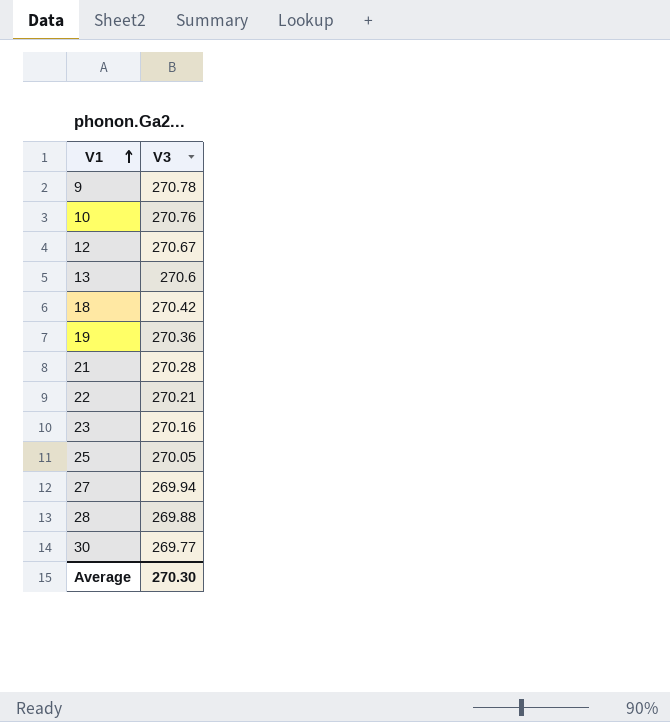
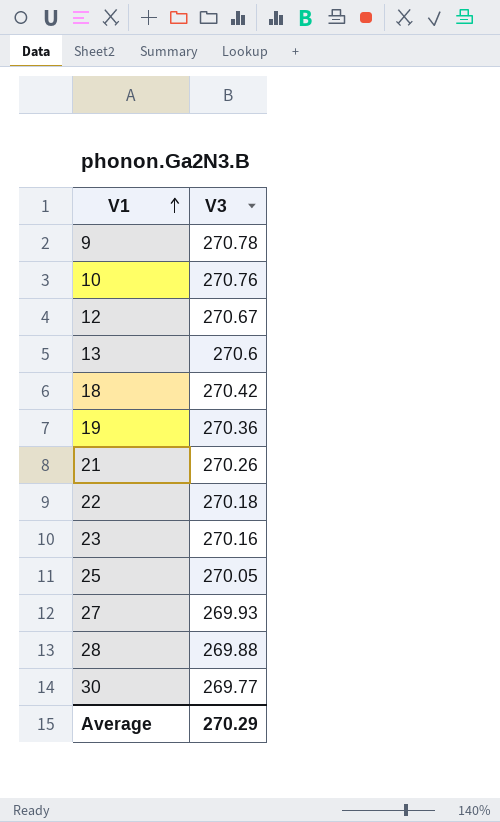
21 | V3: 270.28 -> 270.26
22 | V3: 270.21 -> 270.18
27 | V3: 269.94 -> 269.93
Average | V3: 270.30 -> 270.29

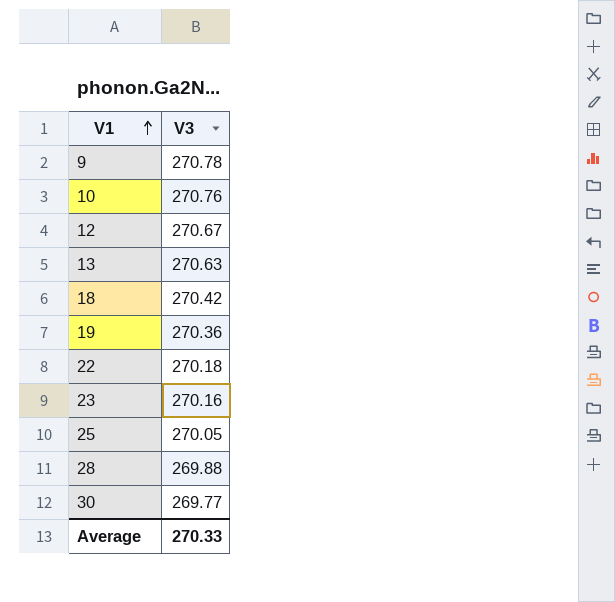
row 21: 270.26 -> none
row 27: 269.93 -> none
13 | V3: 270.6 -> 270.63
Average | V3: 270.29 -> 270.33

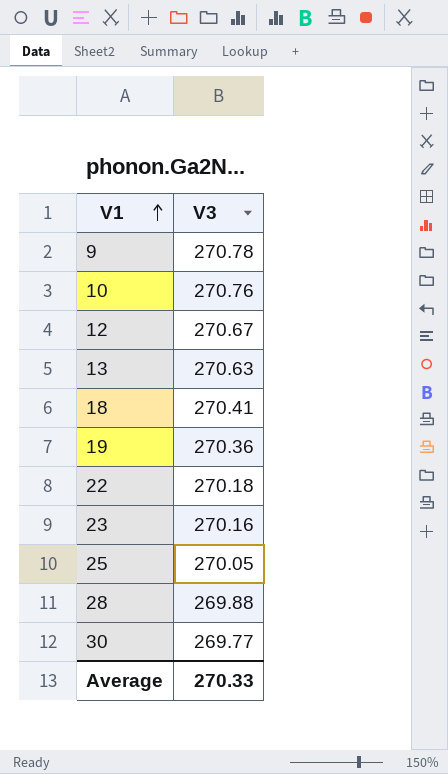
18 | V3: 270.42 -> 270.41

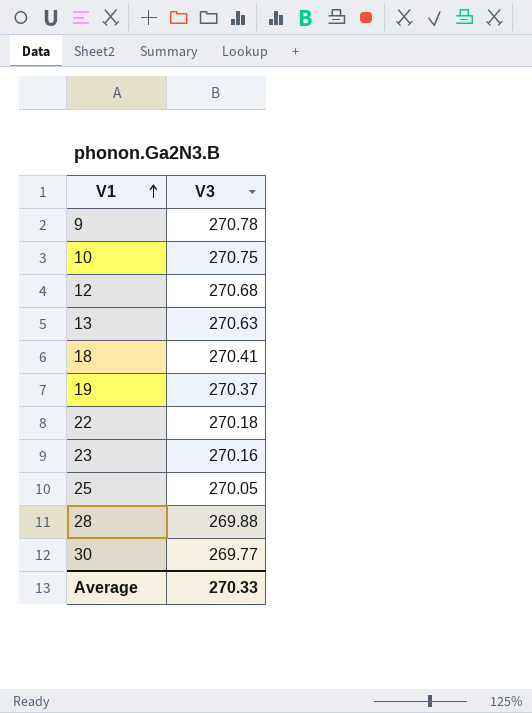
10 | V3: 270.76 -> 270.75
12 | V3: 270.67 -> 270.68
19 | V3: 270.36 -> 270.37

